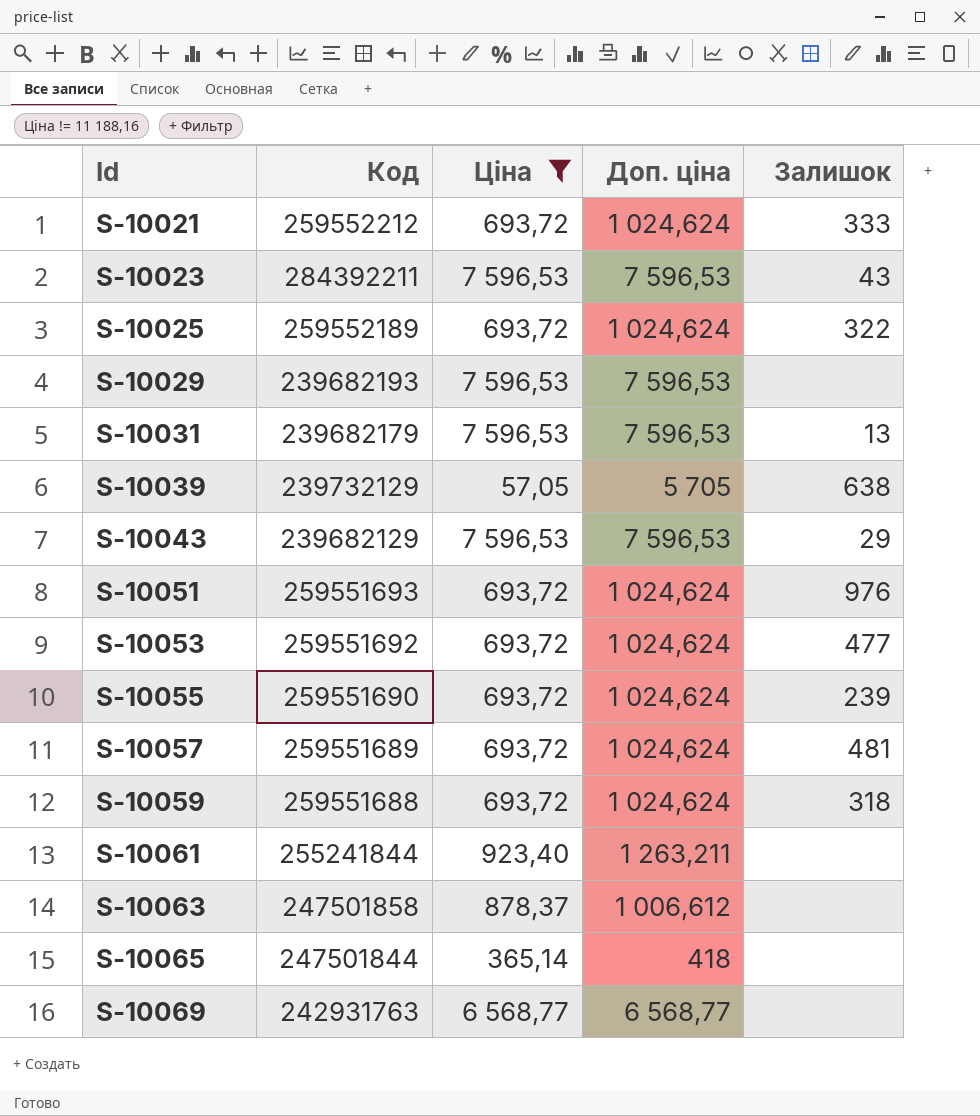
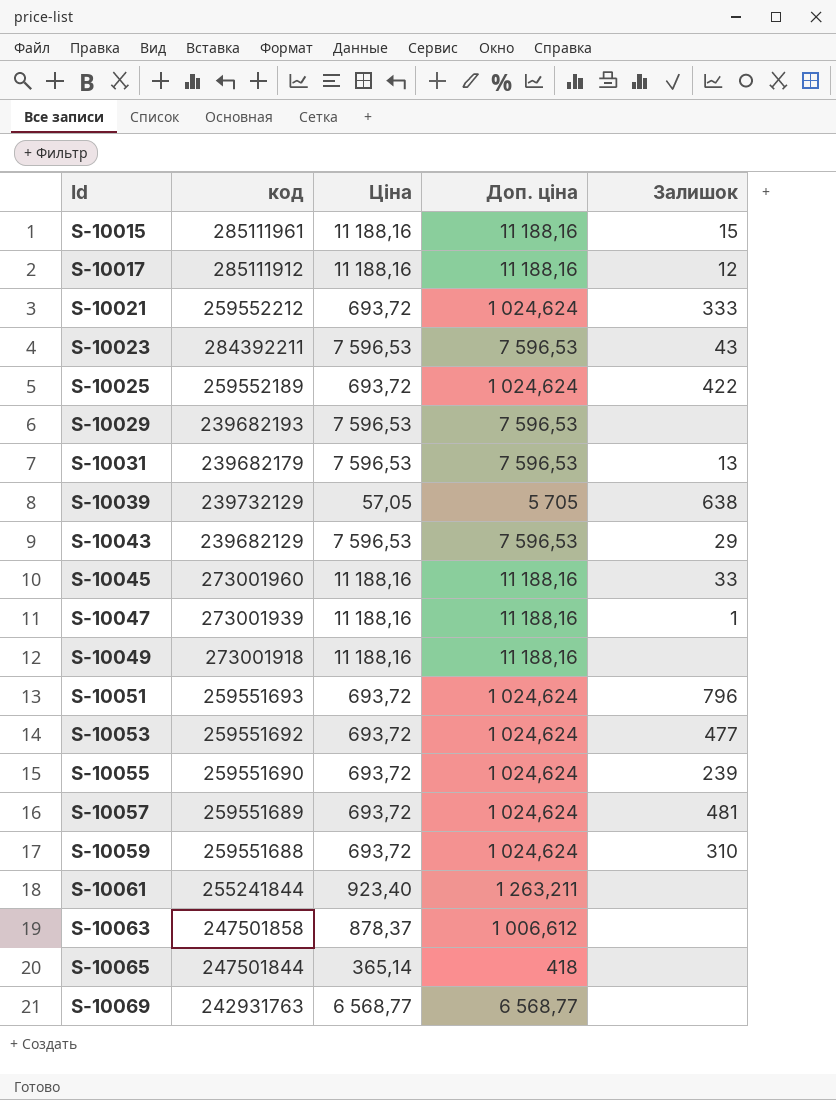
filter: Ціна != 11 188,16 -> none
column name: Код -> код
S-10025 | Залишок: 322 -> 422
S-10051 | Залишок: 976 -> 796
S-10059 | Залишок: 318 -> 310

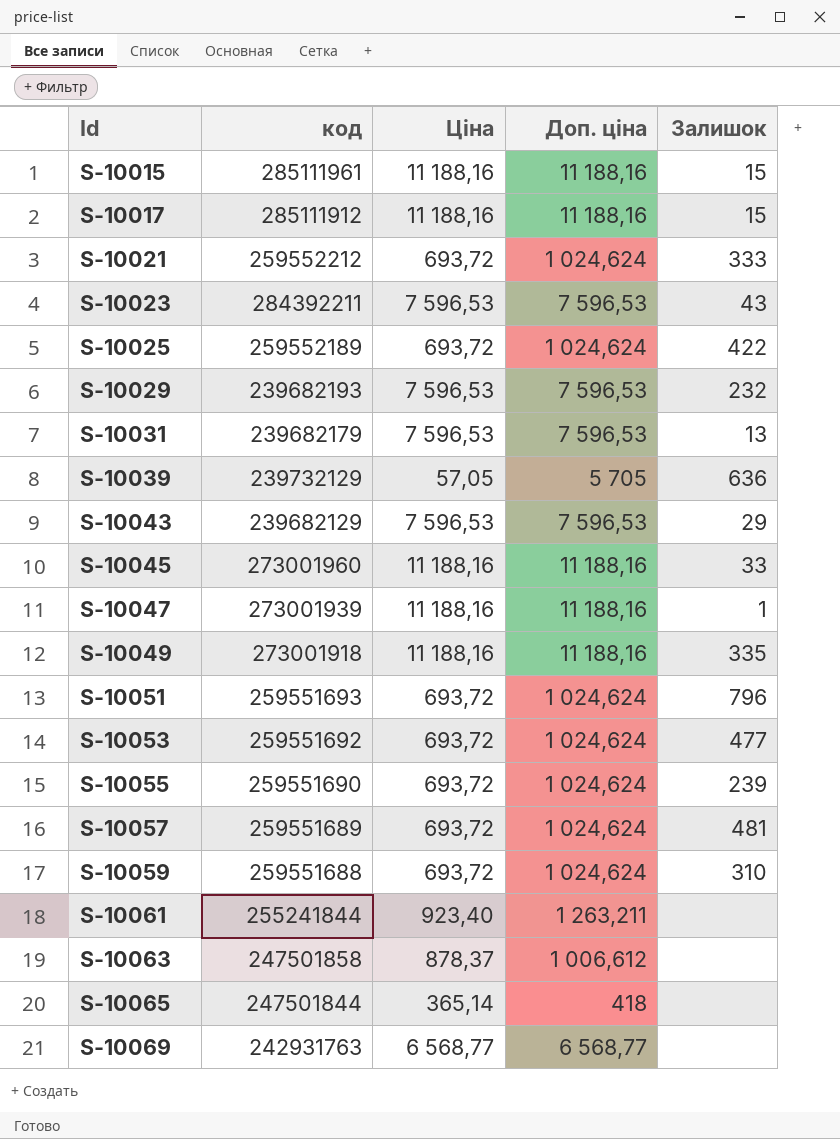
S-10017 | Залишок: 12 -> 15
S-10029 | Залишок: none -> 232
S-10039 | Залишок: 638 -> 636
S-10049 | Залишок: none -> 335

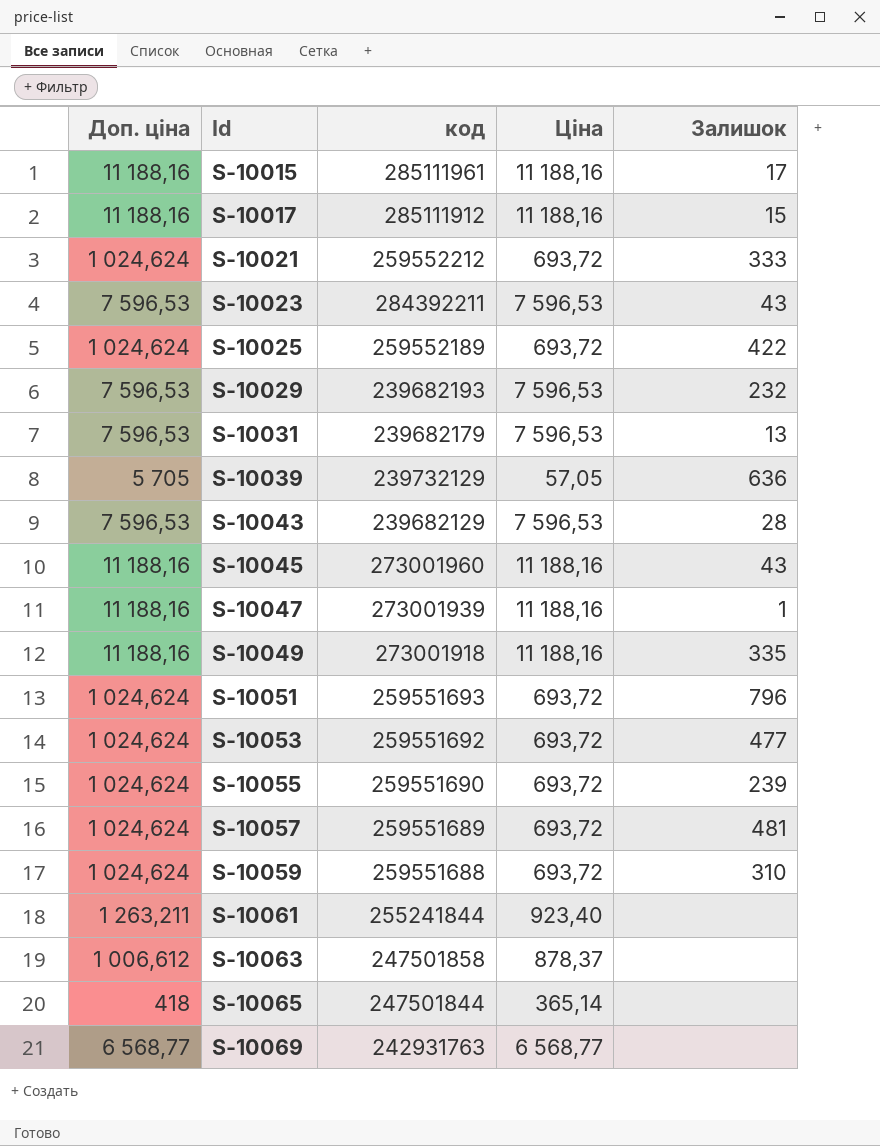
column Доп. ціна | position: 4 -> 1
S-10015 | Залишок: 15 -> 17
S-10043 | Залишок: 29 -> 28
S-10045 | Залишок: 33 -> 43

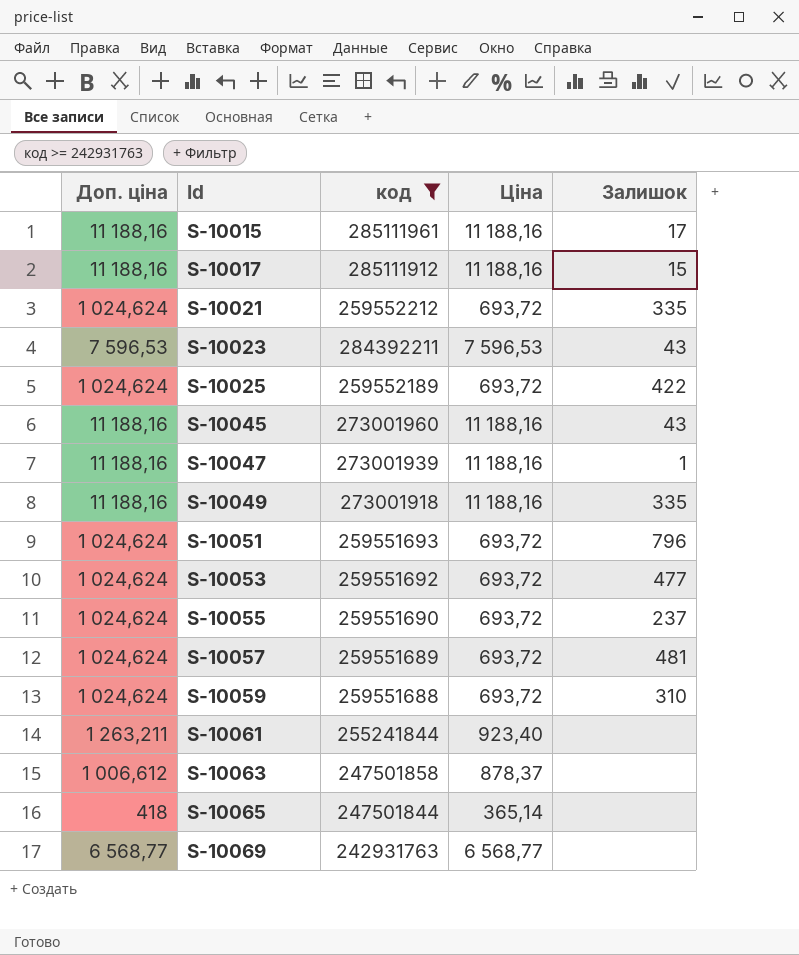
filter: none -> код >= 242931763
S-10021 | Залишок: 333 -> 335
S-10055 | Залишок: 239 -> 237

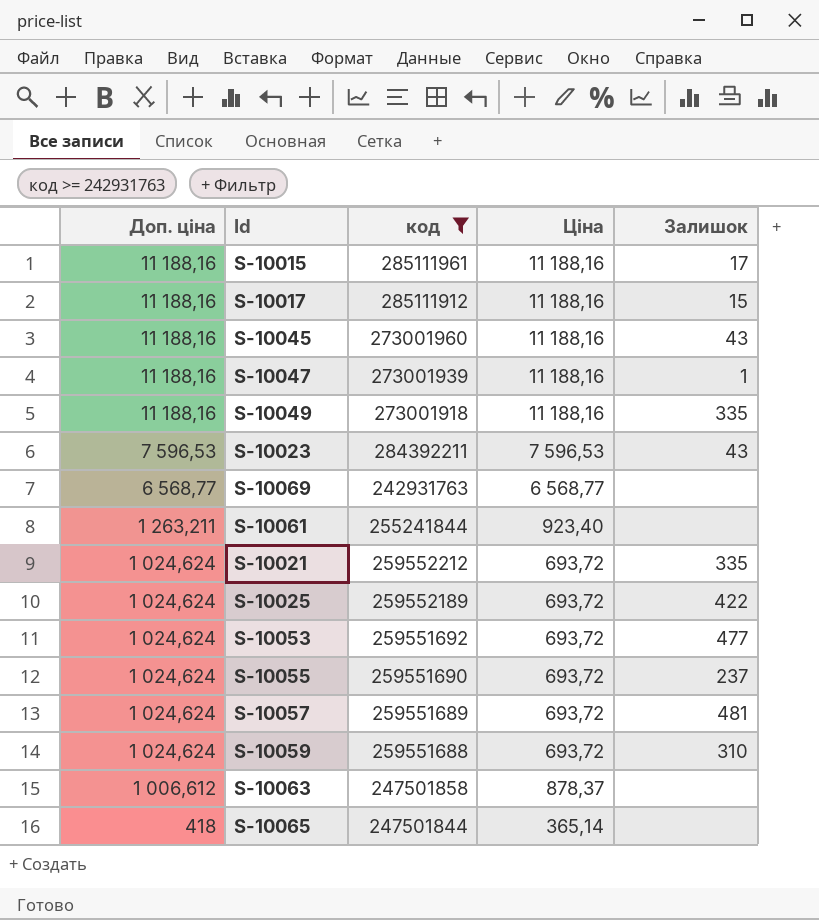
row order: Id ascending -> Доп. ціна descending
row S-10051: 1 024,624 | 259551693 | 693,72 | 796 -> none

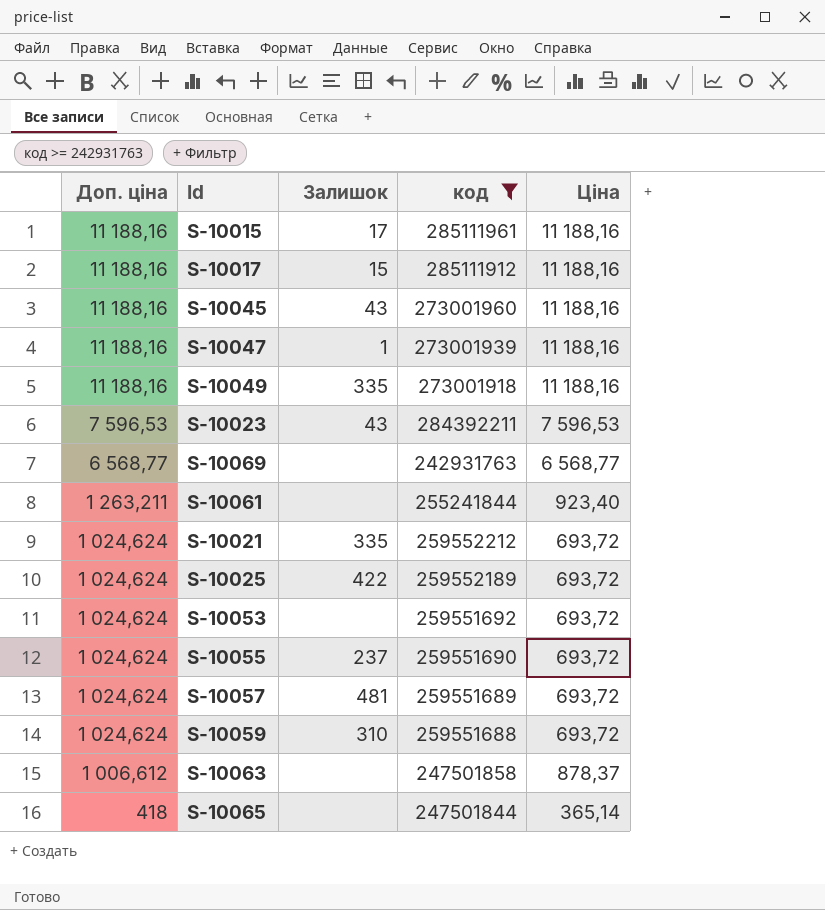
column Залишок | position: 5 -> 3
S-10053 | Залишок: 477 -> none

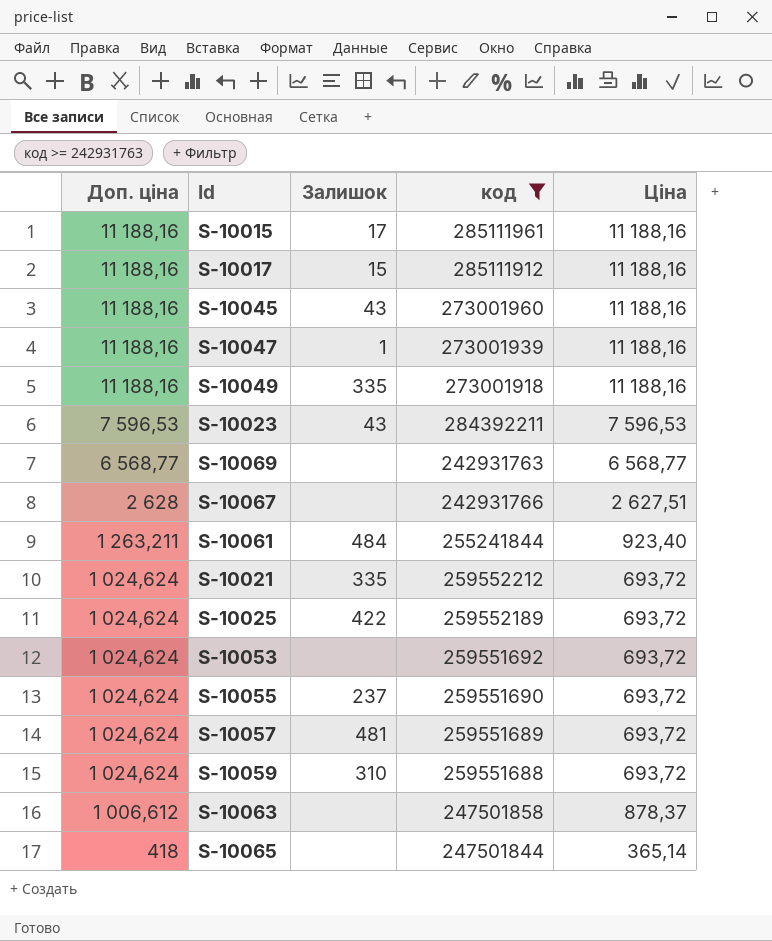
row S-10067: none -> 2 628 | none | 242931766 | 2 627,51
S-10061 | Залишок: none -> 484

